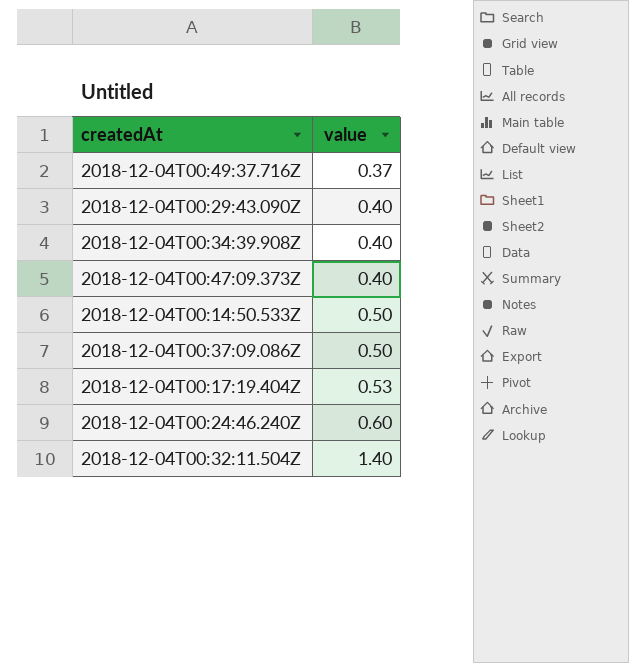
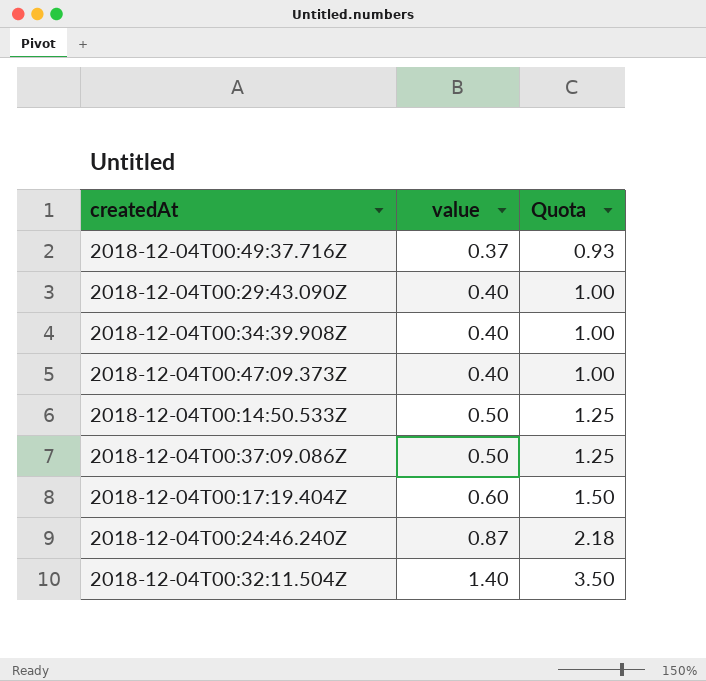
column Quota | formula: none -> [value] * 2.5
2018-12-04T00:17:19.404Z | value: 0.53 -> 0.60
2018-12-04T00:24:46.240Z | value: 0.60 -> 0.87

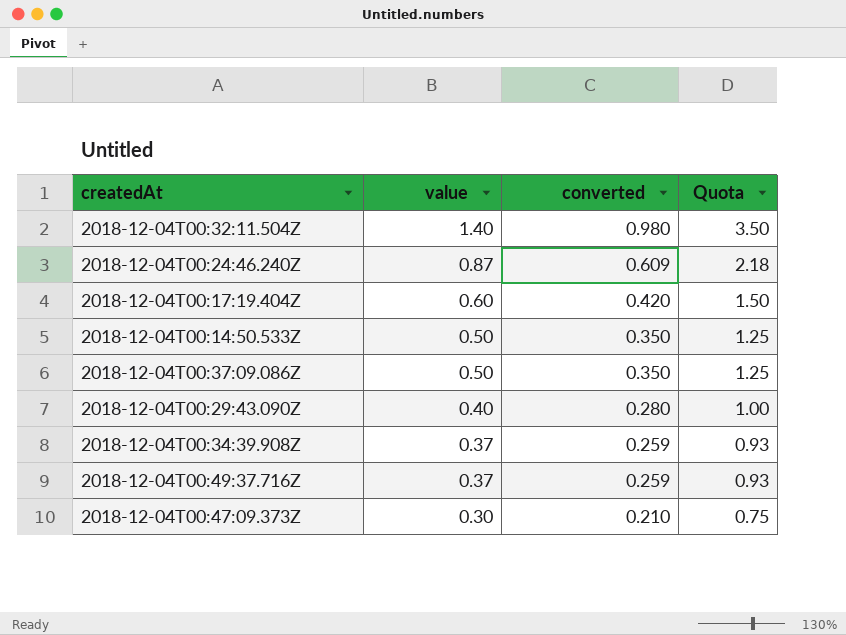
row order: value ascending -> value descending
column converted | formula: none -> [value] * 0.7
2018-12-04T00:34:39.908Z | value: 0.40 -> 0.37
2018-12-04T00:34:39.908Z | Quota: 1.00 -> 0.93
2018-12-04T00:47:09.373Z | value: 0.40 -> 0.30
2018-12-04T00:47:09.373Z | Quota: 1.00 -> 0.75

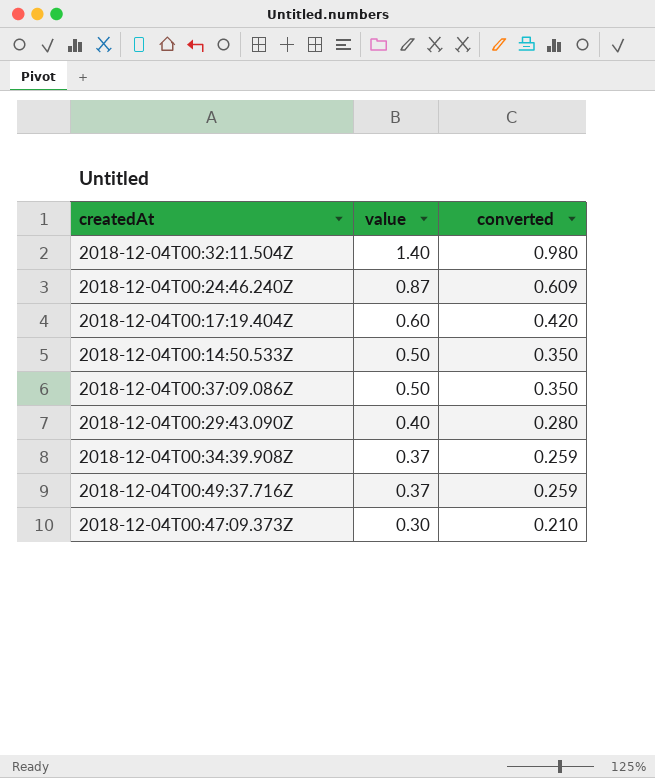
column Quota | formula: [value] * 2.5 -> none

